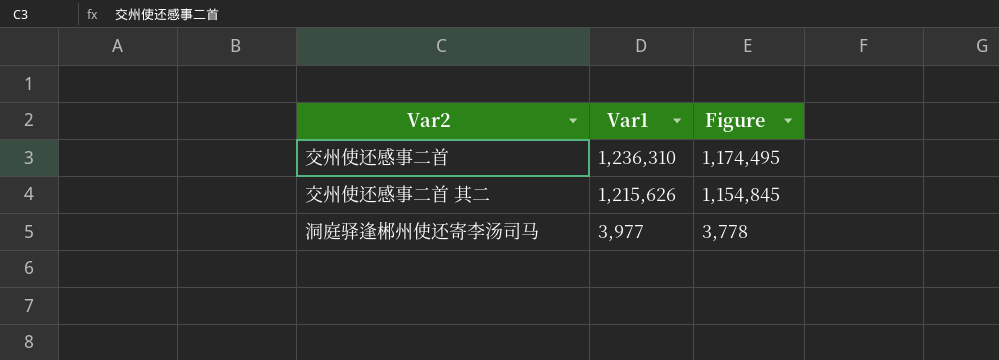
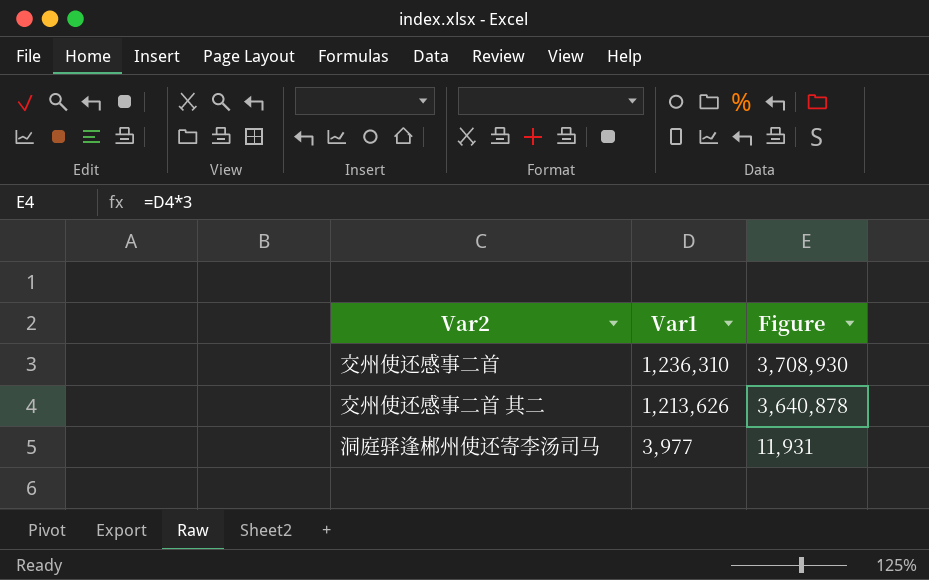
column Figure | formula: [Var1] * 0.95 -> [Var1] * 3
交州使还感事二首 其二 | Var1: 1,215,626 -> 1,213,626

